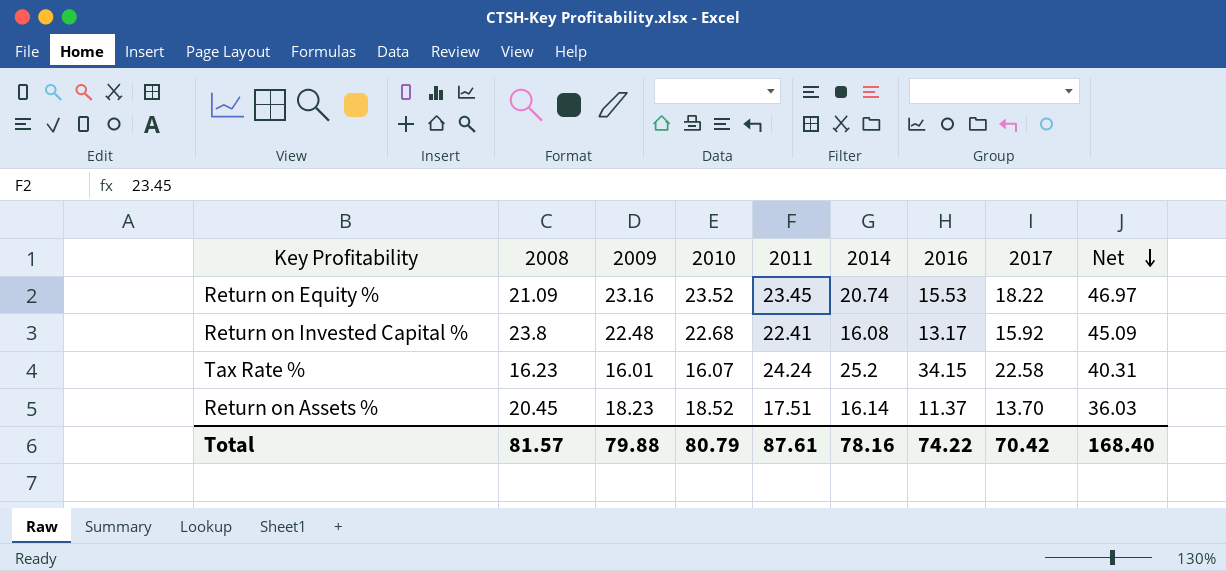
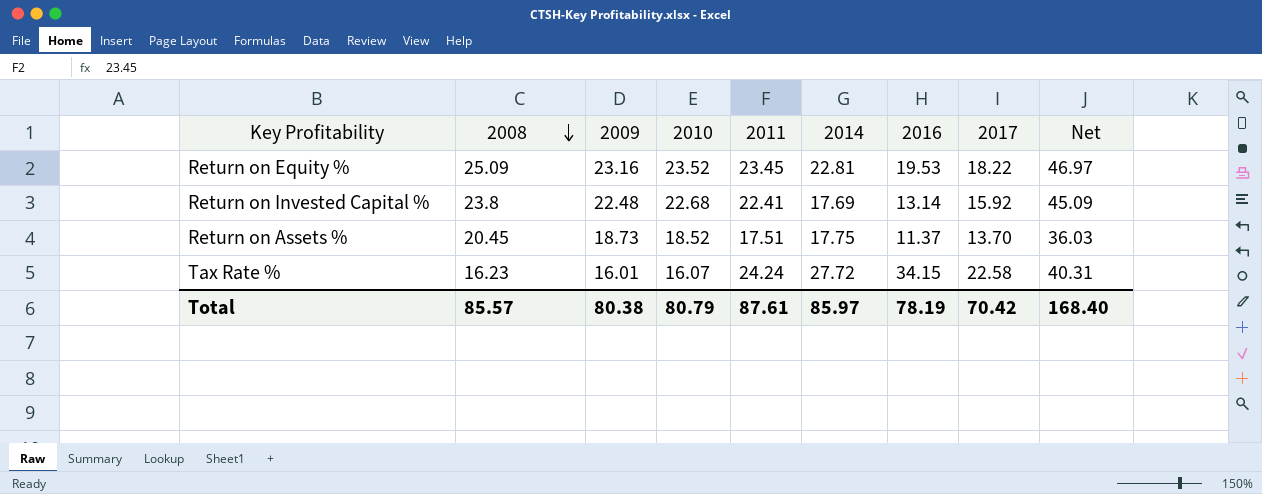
row order: Net descending -> 2008 descending
Return on Equity % | 2008: 21.09 -> 25.09
Return on Equity % | 2014: 20.74 -> 22.81
Return on Equity % | 2016: 15.53 -> 19.53
Return on Invested Capital % | 2014: 16.08 -> 17.69
Return on Invested Capital % | 2016: 13.17 -> 13.14
Return on Assets % | 2009: 18.23 -> 18.73
Return on Assets % | 2014: 16.14 -> 17.75
Tax Rate % | 2014: 25.2 -> 27.72
Total | 2008: 81.57 -> 85.57
Total | 2009: 79.88 -> 80.38
Total | 2014: 78.16 -> 85.97
Total | 2016: 74.22 -> 78.19

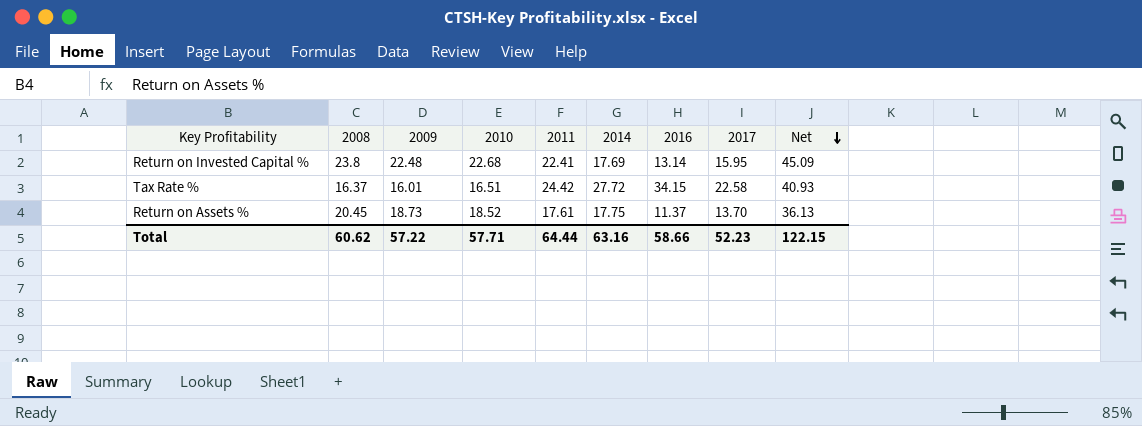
row order: 2008 descending -> Net descending
row Return on Equity %: 25.09 | 23.16 | 23.52 | 23.45 | 22.81 | 19.53 | 18.22 | 46.97 -> none
Return on Invested Capital % | 2017: 15.92 -> 15.95
Tax Rate % | 2008: 16.23 -> 16.37
Tax Rate % | 2010: 16.07 -> 16.51
Tax Rate % | 2011: 24.24 -> 24.42
Tax Rate % | Net: 40.31 -> 40.93
Return on Assets % | 2011: 17.51 -> 17.61
Return on Assets % | Net: 36.03 -> 36.13
Total | 2008: 85.57 -> 60.62
Total | 2009: 80.38 -> 57.22
Total | 2010: 80.79 -> 57.71
Total | 2011: 87.61 -> 64.44
Total | 2014: 85.97 -> 63.16
Total | 2016: 78.19 -> 58.66
Total | 2017: 70.42 -> 52.23
Total | Net: 168.40 -> 122.15

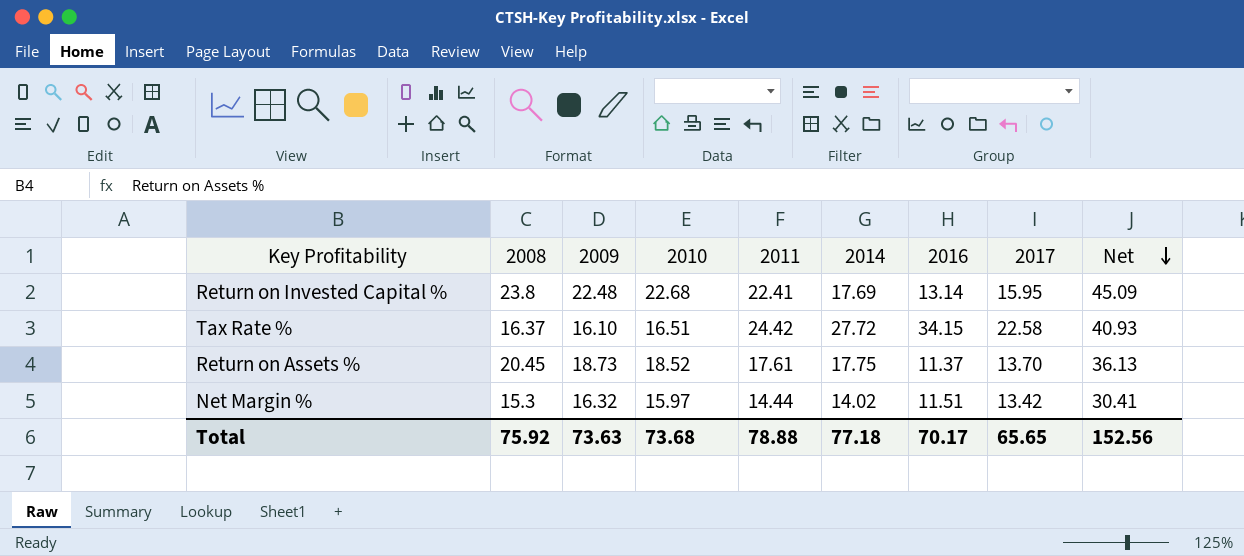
Tax Rate % | 2009: 16.01 -> 16.10
row Net Margin %: none -> 15.3 | 16.32 | 15.97 | 14.44 | 14.02 | 11.51 | 13.42 | 30.41
Total | 2008: 60.62 -> 75.92
Total | 2009: 57.22 -> 73.63
Total | 2010: 57.71 -> 73.68
Total | 2011: 64.44 -> 78.88
Total | 2014: 63.16 -> 77.18
Total | 2016: 58.66 -> 70.17
Total | 2017: 52.23 -> 65.65
Total | Net: 122.15 -> 152.56

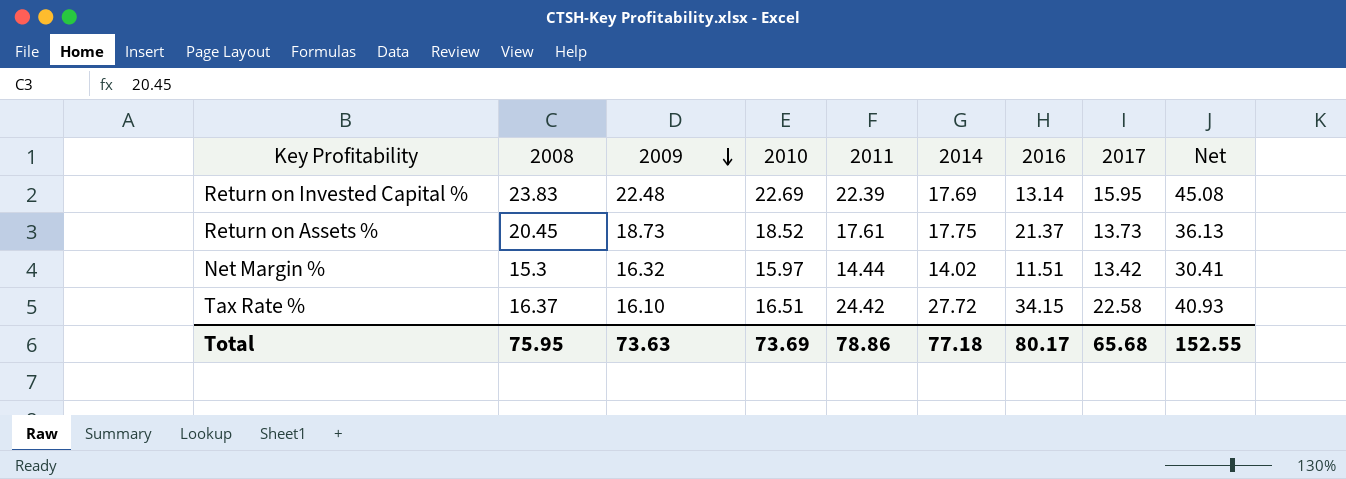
row order: Net descending -> 2009 descending
Return on Invested Capital % | 2008: 23.8 -> 23.83
Return on Invested Capital % | 2010: 22.68 -> 22.69
Return on Invested Capital % | 2011: 22.41 -> 22.39
Return on Invested Capital % | Net: 45.09 -> 45.08
Return on Assets % | 2016: 11.37 -> 21.37
Return on Assets % | 2017: 13.70 -> 13.73
Total | 2008: 75.92 -> 75.95
Total | 2010: 73.68 -> 73.69
Total | 2011: 78.88 -> 78.86
Total | 2016: 70.17 -> 80.17
Total | 2017: 65.65 -> 65.68
Total | Net: 152.56 -> 152.55

